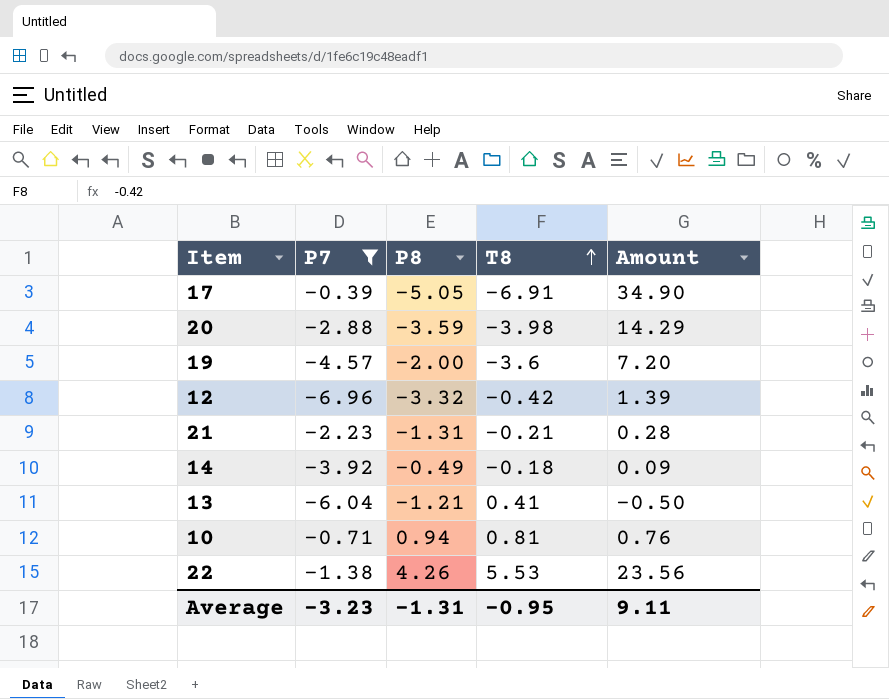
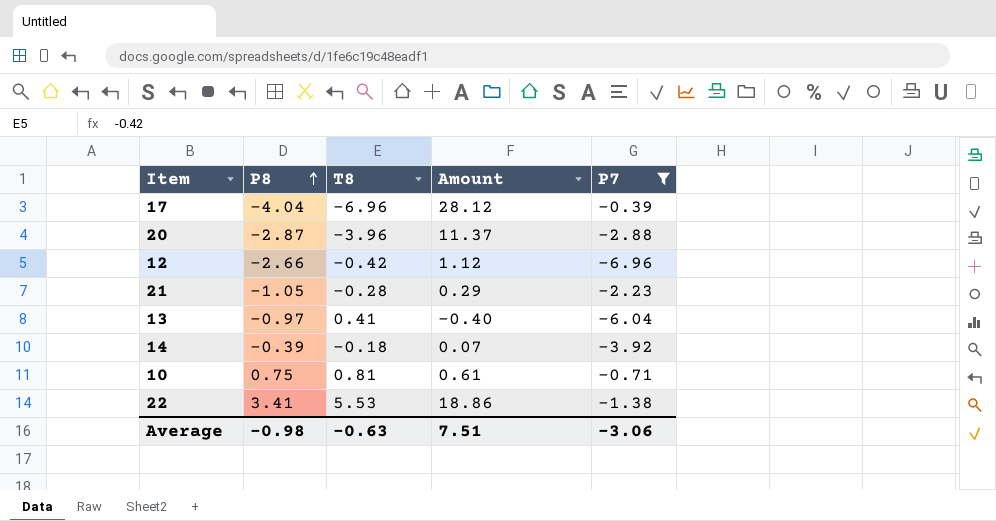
row order: T8 ascending -> P8 ascending
column P7 | position: 2 -> 5
row 19: -4.57 | -2.00 | -3.6 | 7.20 -> none
17 | P8: -5.05 -> -4.04
17 | T8: -6.91 -> -6.96
17 | Amount: 34.90 -> 28.12
20 | P8: -3.59 -> -2.87
20 | T8: -3.98 -> -3.96
20 | Amount: 14.29 -> 11.37
12 | P8: -3.32 -> -2.66
12 | Amount: 1.39 -> 1.12
21 | P8: -1.31 -> -1.05
21 | T8: -0.21 -> -0.28
21 | Amount: 0.28 -> 0.29
13 | P8: -1.21 -> -0.97
13 | Amount: -0.50 -> -0.40
14 | P8: -0.49 -> -0.39
14 | Amount: 0.09 -> 0.07
10 | P8: 0.94 -> 0.75
10 | Amount: 0.76 -> 0.61
22 | P8: 4.26 -> 3.41
22 | Amount: 23.56 -> 18.86
Average | P8: -1.31 -> -0.98
Average | T8: -0.95 -> -0.63
Average | Amount: 9.11 -> 7.51
Average | P7: -3.23 -> -3.06

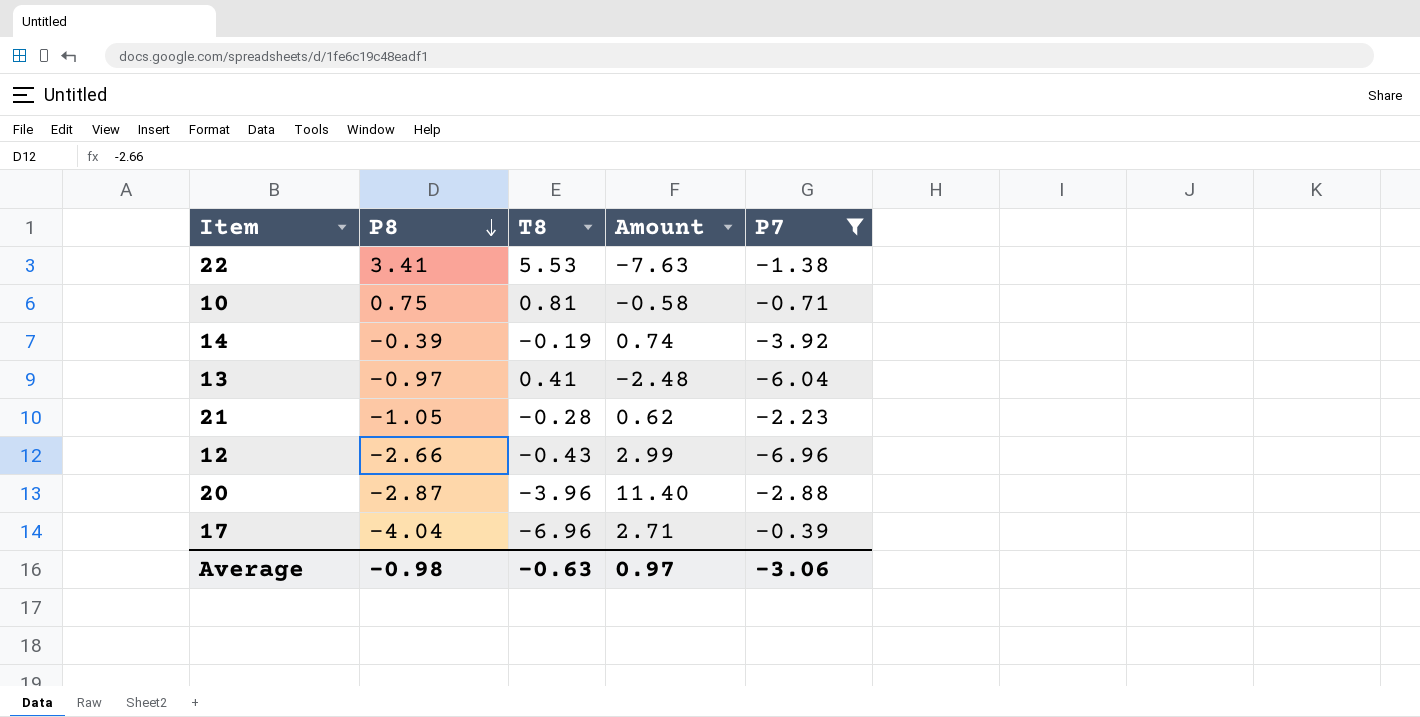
row order: P8 ascending -> P8 descending
column Amount | formula: [P8] * [T8] -> [T8] * [P7]
14 | T8: -0.18 -> -0.19
12 | T8: -0.42 -> -0.43
Average | Amount: 7.51 -> 0.97

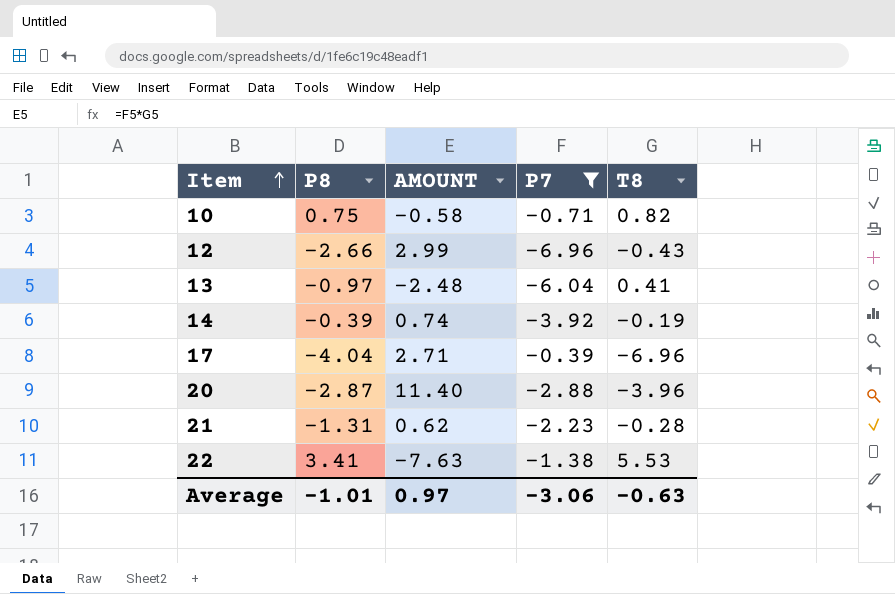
row order: P8 descending -> Item ascending
column name: Amount -> AMOUNT
column T8 | position: 3 -> 5
10 | T8: 0.81 -> 0.82
21 | P8: -1.05 -> -1.31
Average | P8: -0.98 -> -1.01

